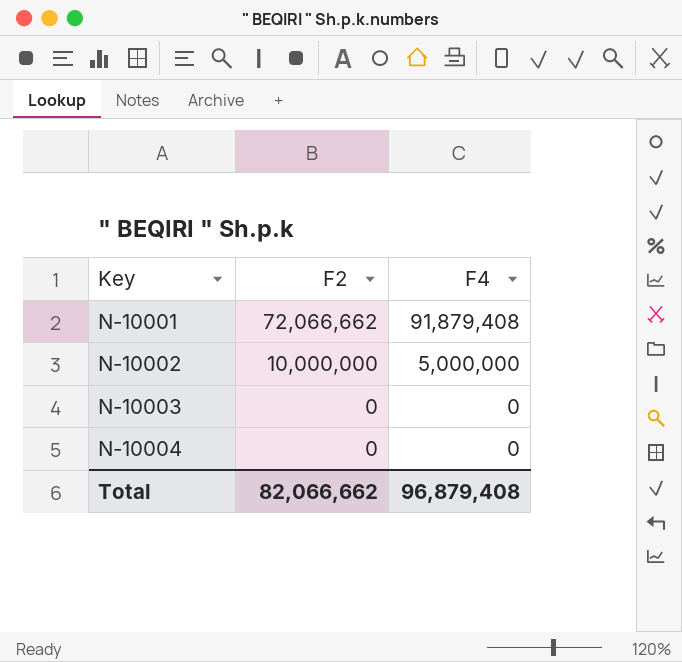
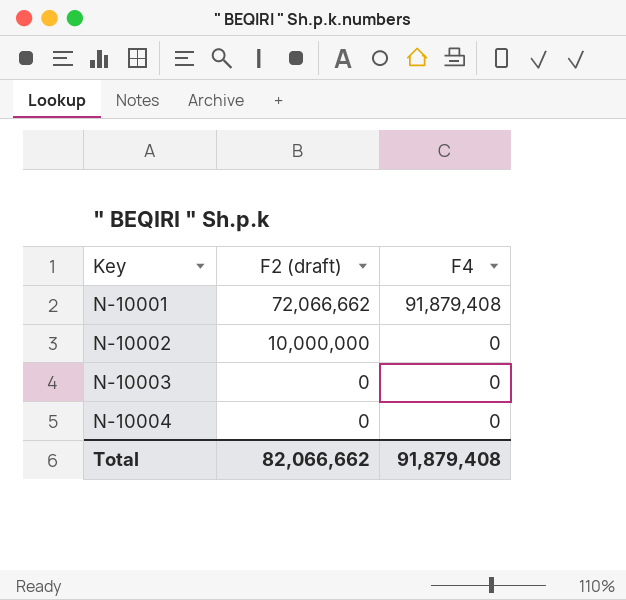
column name: F2 -> F2 (draft)
N-10002 | F4: 5,000,000 -> 0
Total | F4: 96,879,408 -> 91,879,408

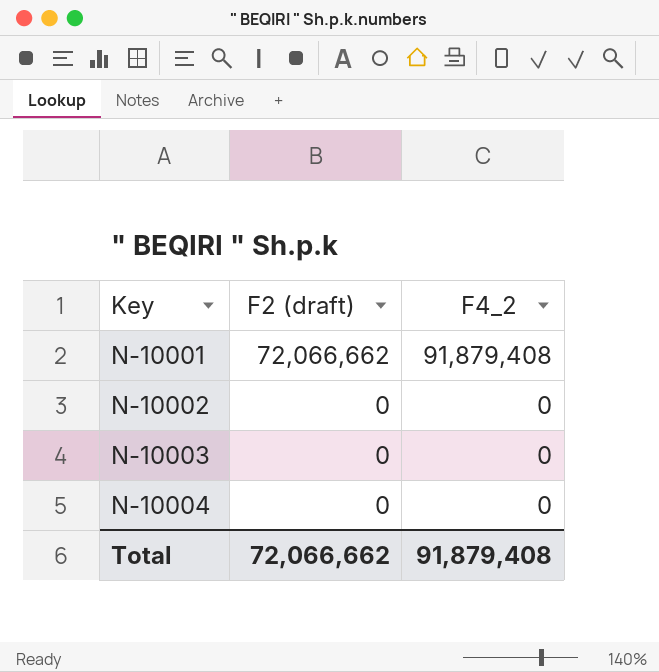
column name: F4 -> F4_2
N-10002 | F2 (draft): 10,000,000 -> 0
Total | F2 (draft): 82,066,662 -> 72,066,662

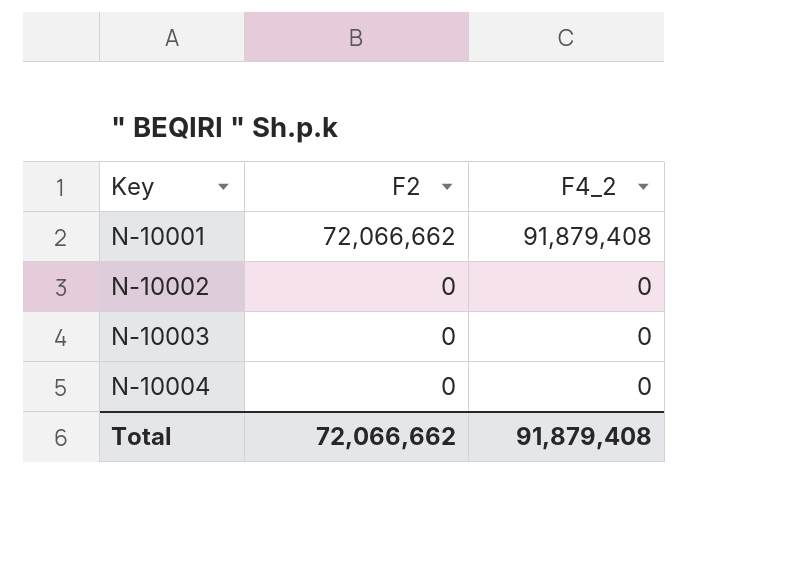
column name: F2 (draft) -> F2

